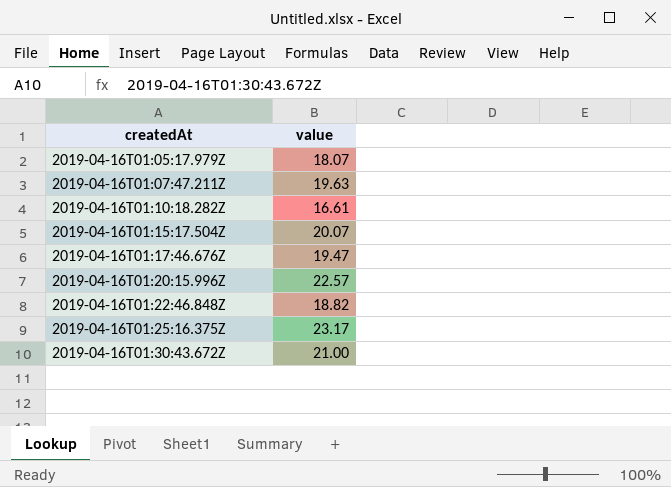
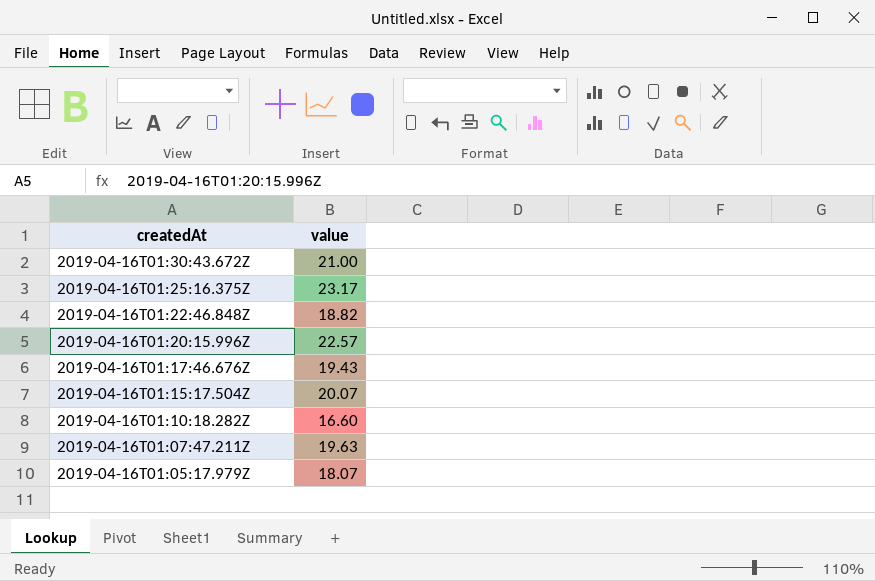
row order: createdAt ascending -> createdAt descending
2019-04-16T01:17:46.676Z | value: 19.47 -> 19.43
2019-04-16T01:10:18.282Z | value: 16.61 -> 16.60

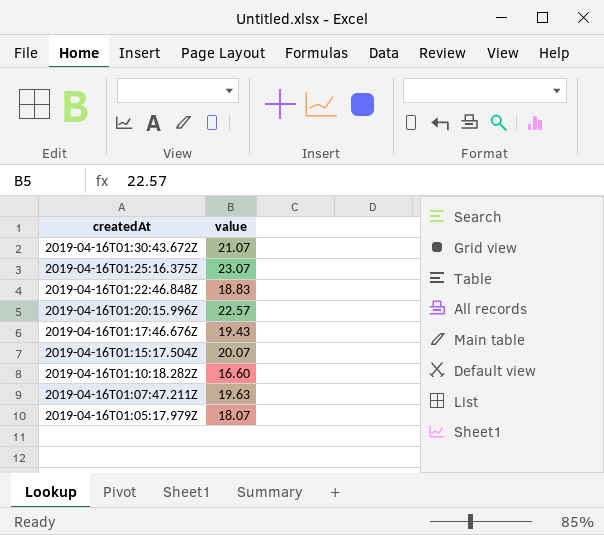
2019-04-16T01:30:43.672Z | value: 21.00 -> 21.07
2019-04-16T01:25:16.375Z | value: 23.17 -> 23.07
2019-04-16T01:22:46.848Z | value: 18.82 -> 18.83

